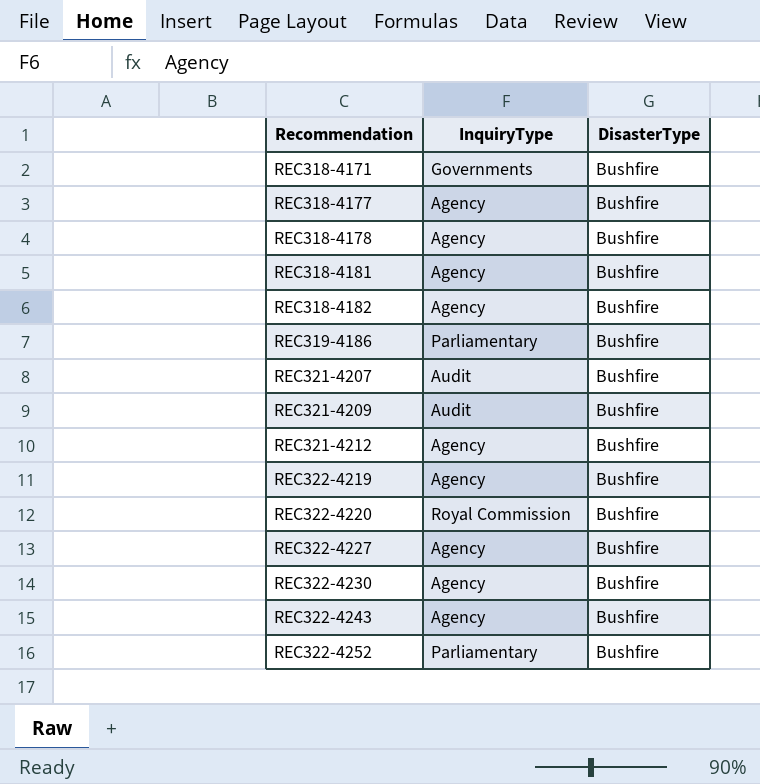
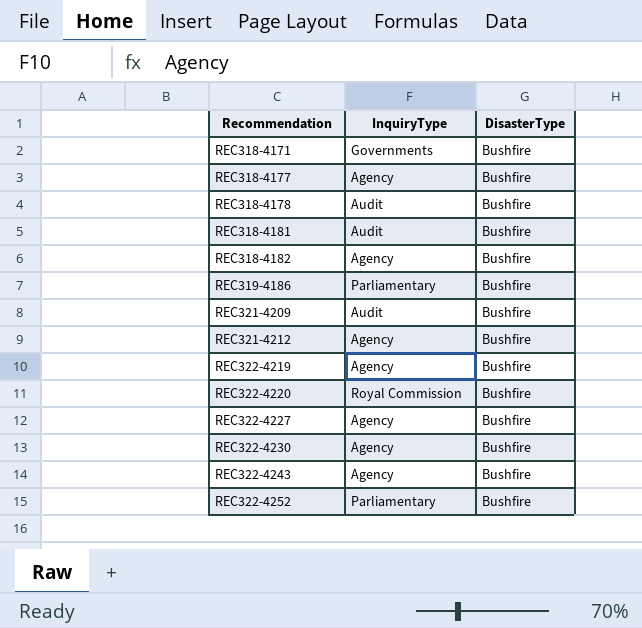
row REC321-4207: Audit | Bushfire -> none
REC318-4178 | InquiryType: Agency -> Audit
REC318-4181 | InquiryType: Agency -> Audit

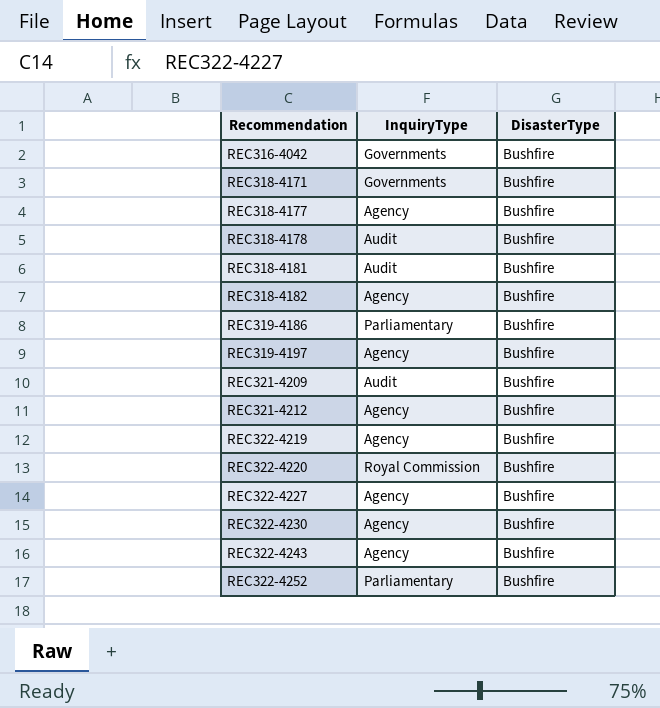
row REC316-4042: none -> Governments | Bushfire
row REC319-4197: none -> Agency | Bushfire

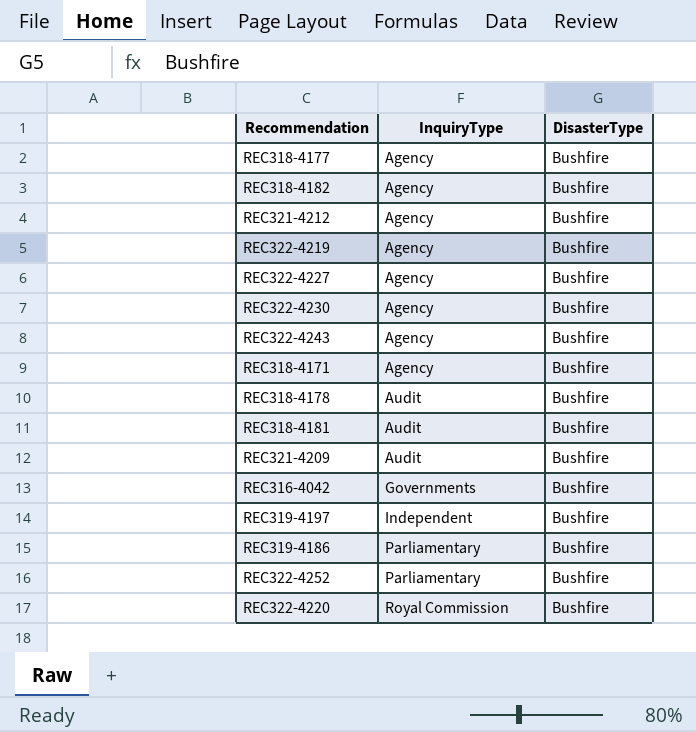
row order: Recommendation ascending -> InquiryType ascending
REC318-4171 | InquiryType: Governments -> Agency
REC319-4197 | InquiryType: Agency -> Independent

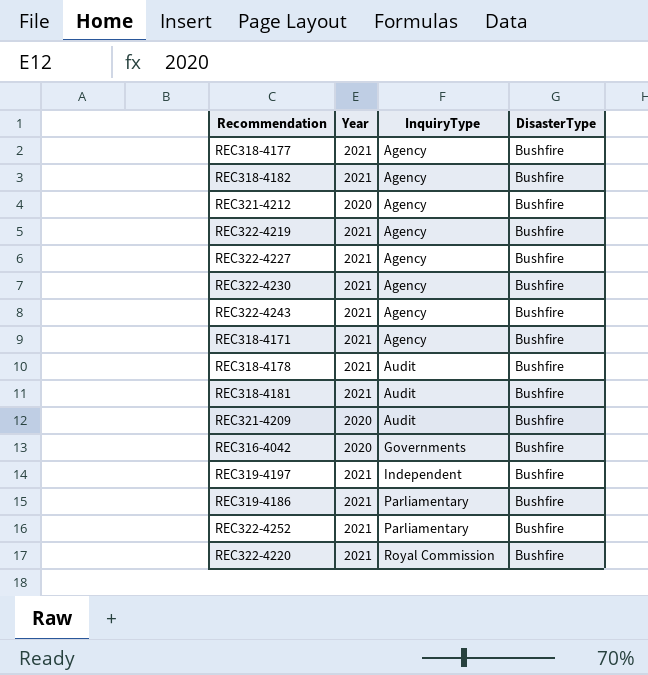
column Year | position: none -> 2

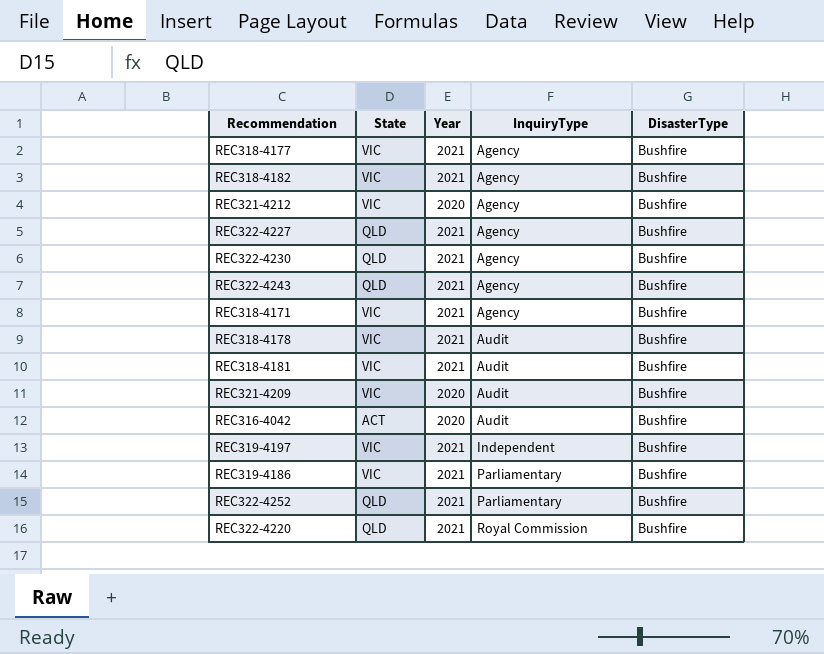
column State | position: none -> 2
row REC322-4219: 2021 | Agency | Bushfire -> none
REC316-4042 | InquiryType: Governments -> Audit

